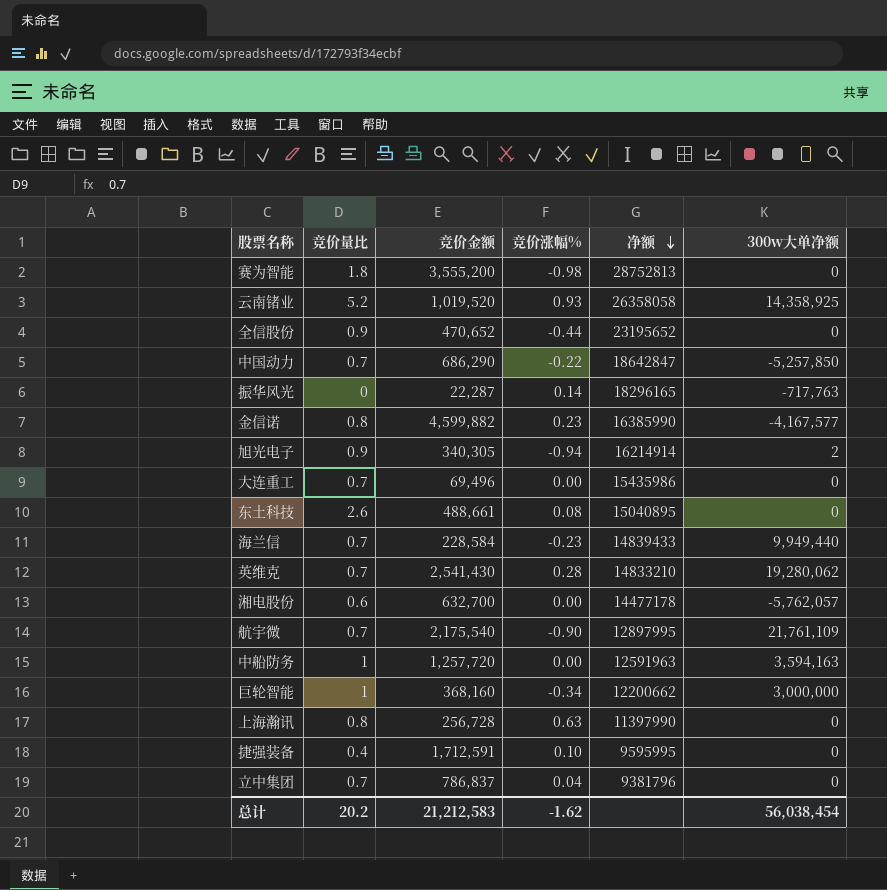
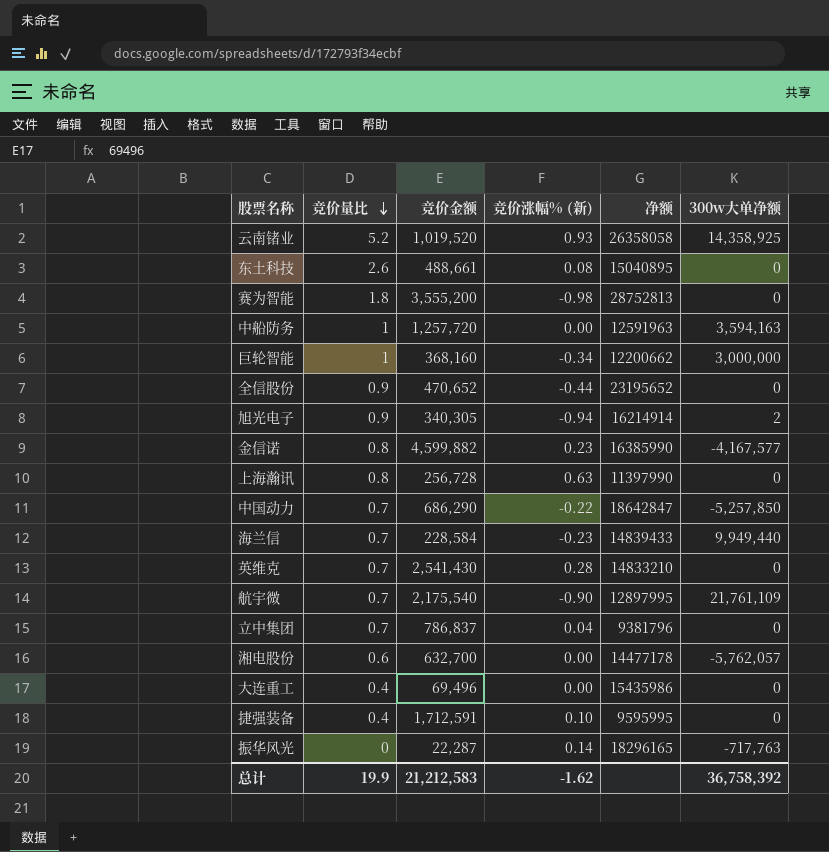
row order: 净额 descending -> 竞价量比 descending
column name: 竞价涨幅% -> 竞价涨幅% (新)
英维克 | 300w大单净额: 19,280,062 -> 0
大连重工 | 竞价量比: 0.7 -> 0.4
总计 | 竞价量比: 20.2 -> 19.9
总计 | 300w大单净额: 56,038,454 -> 36,758,392

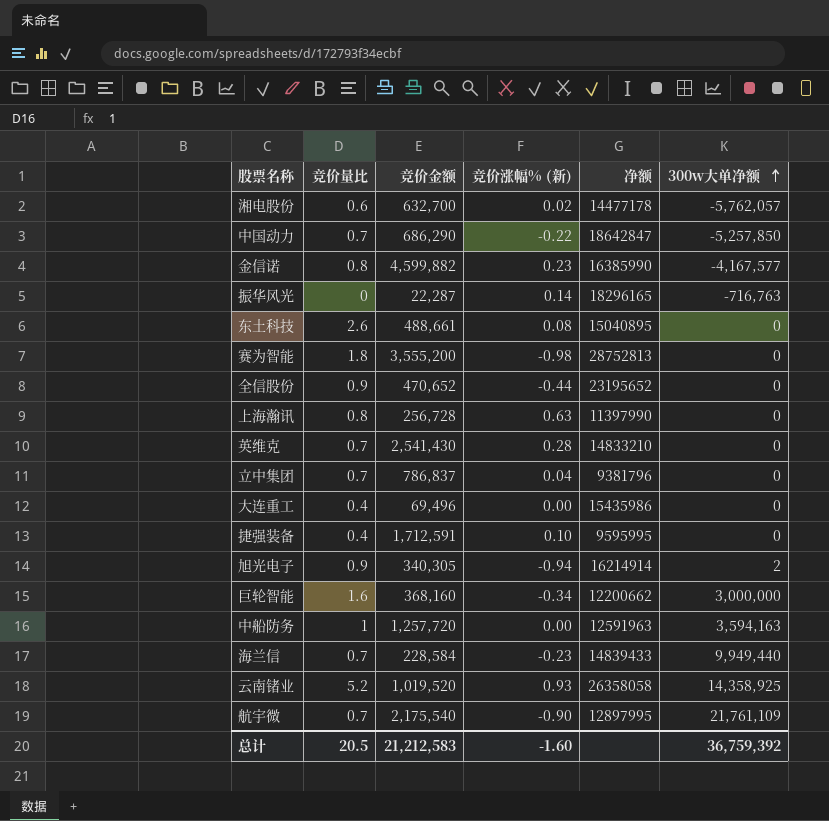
row order: 竞价量比 descending -> 300w大单净额 ascending
湘电股份 | 竞价涨幅% (新): 0.00 -> 0.02
振华风光 | 300w大单净额: -717,763 -> -716,763
巨轮智能 | 竞价量比: 1 -> 1.6
总计 | 竞价量比: 19.9 -> 20.5
总计 | 竞价涨幅% (新): -1.62 -> -1.60
总计 | 300w大单净额: 36,758,392 -> 36,759,392

